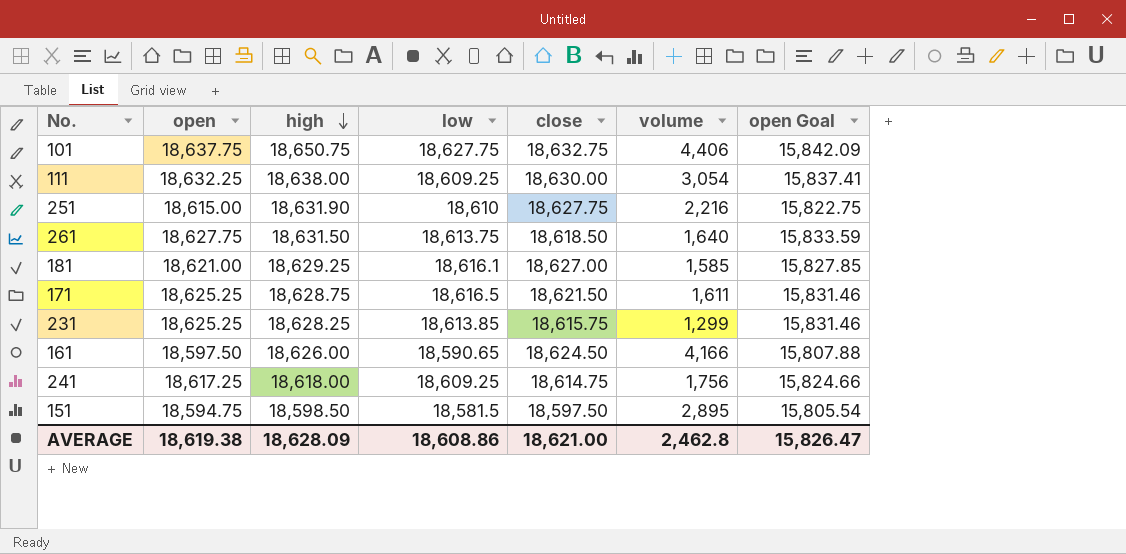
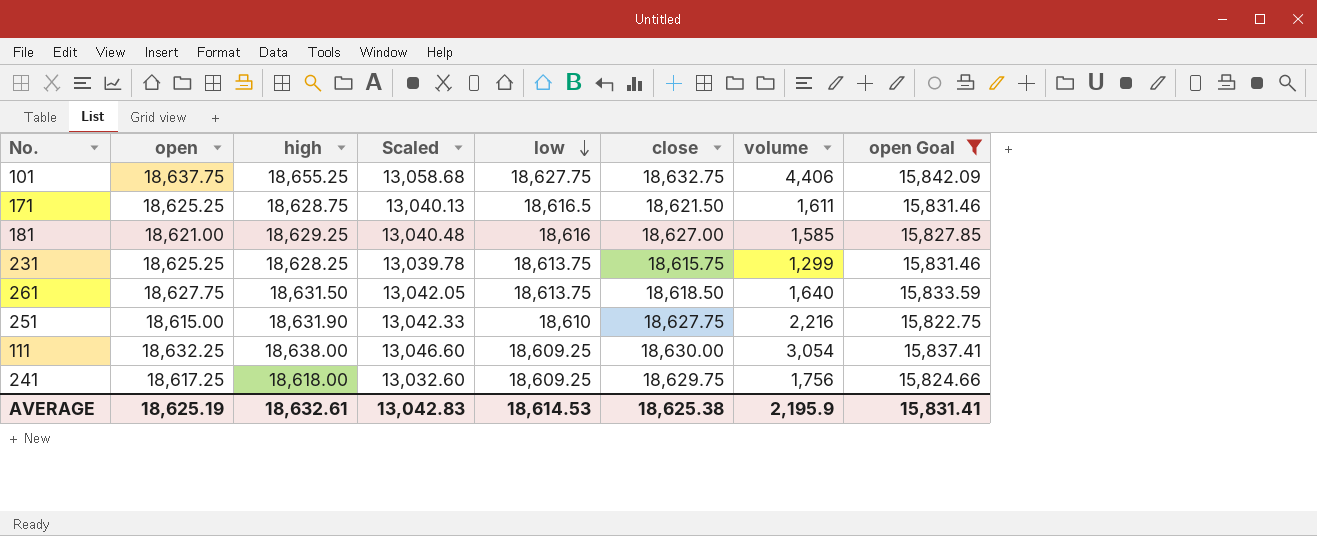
filter: none -> open Goal >= 15,822.75
row order: high descending -> low descending
column Scaled | formula: none -> [high] * 0.7
101 | high: 18,650.75 -> 18,655.25
181 | low: 18,616.1 -> 18,616
231 | low: 18,613.85 -> 18,613.75
241 | close: 18,614.75 -> 18,629.75
AVERAGE | open: 18,619.38 -> 18,625.19
AVERAGE | high: 18,628.09 -> 18,632.61
AVERAGE | low: 18,608.86 -> 18,614.53
AVERAGE | close: 18,621.00 -> 18,625.38
AVERAGE | volume: 2,462.8 -> 2,195.9
AVERAGE | open Goal: 15,826.47 -> 15,831.41

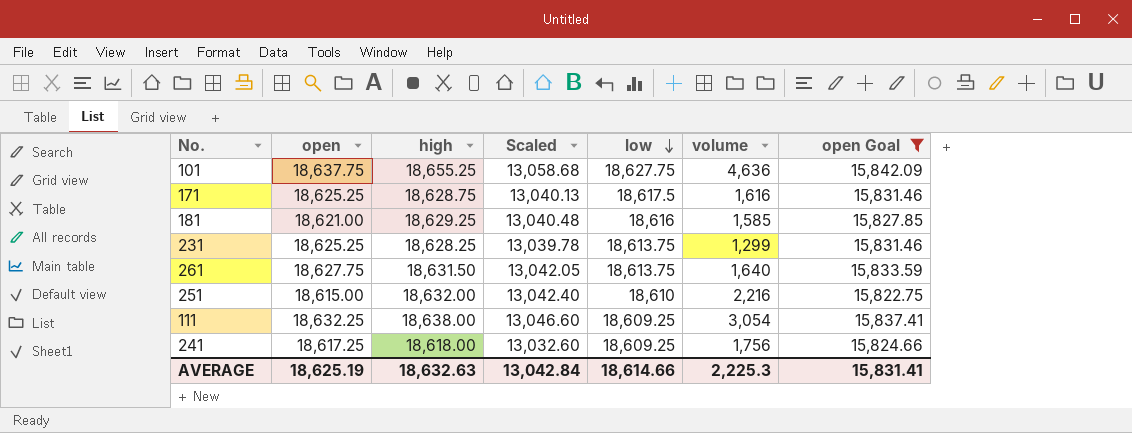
column close | position: 6 -> none
101 | volume: 4,406 -> 4,636
171 | low: 18,616.5 -> 18,617.5
171 | volume: 1,611 -> 1,616
251 | high: 18,631.90 -> 18,632.00
251 | Scaled: 13,042.33 -> 13,042.40
AVERAGE | high: 18,632.61 -> 18,632.63
AVERAGE | Scaled: 13,042.83 -> 13,042.84
AVERAGE | low: 18,614.53 -> 18,614.66
AVERAGE | volume: 2,195.9 -> 2,225.3

